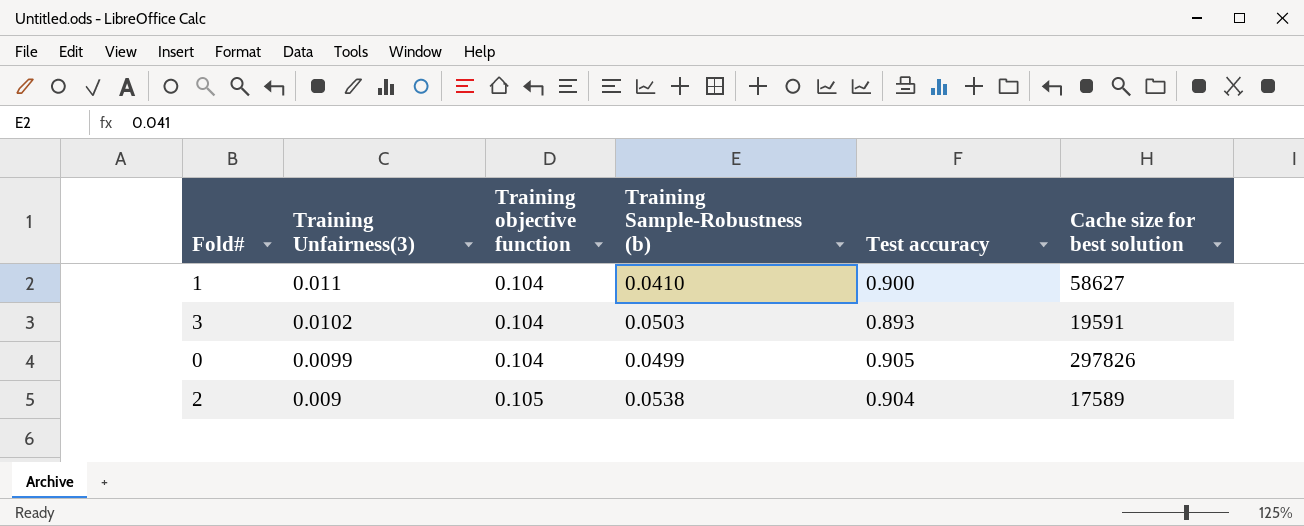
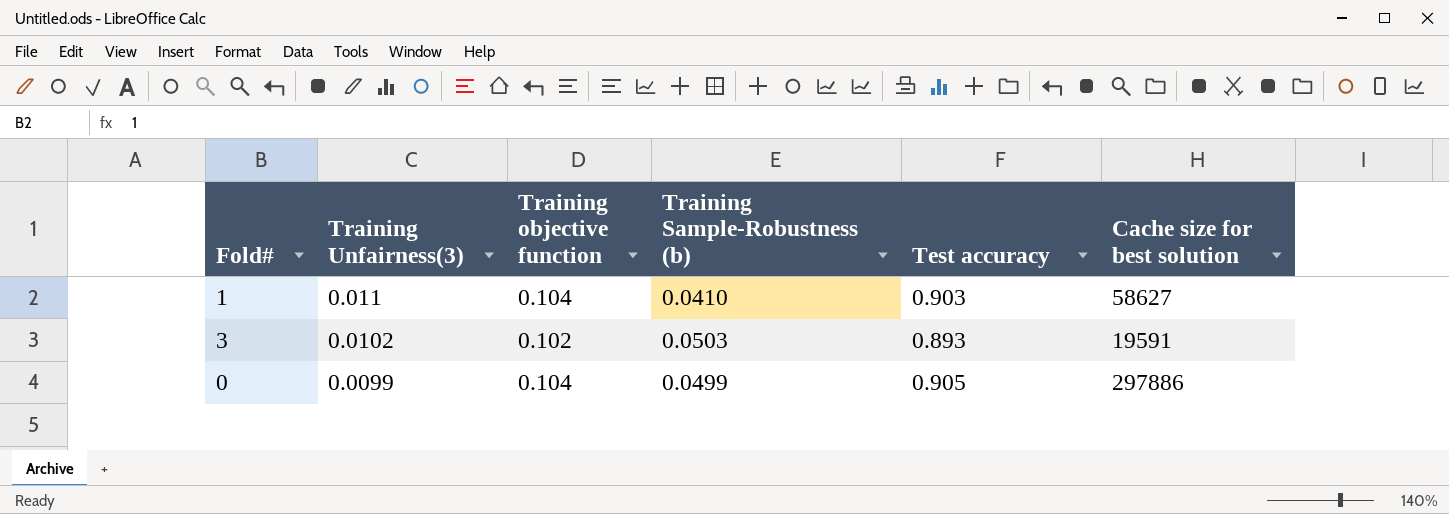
row 2: 0.009 | 0.105 | 0.0538 | 0.904 | 17589 -> none
1 | Test accuracy: 0.900 -> 0.903
3 | Training objective function: 0.104 -> 0.102
0 | Cache size for best solution: 297826 -> 297886

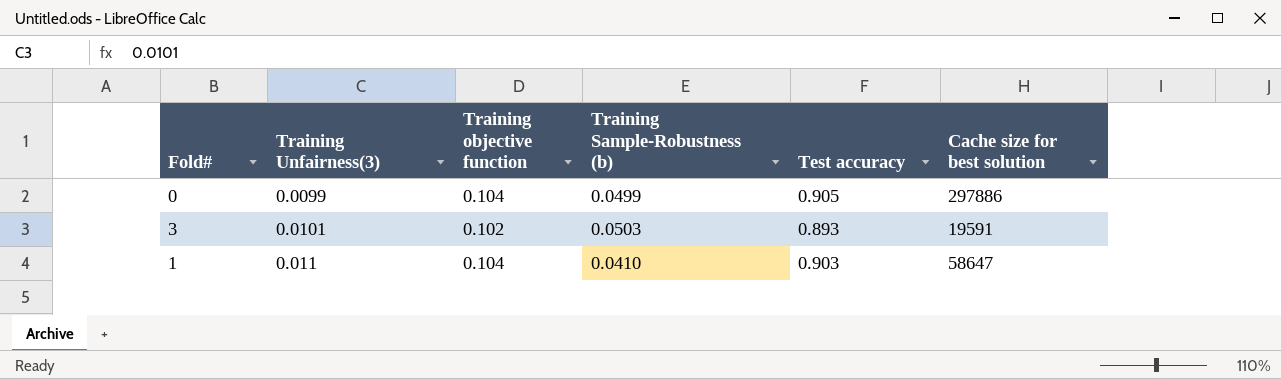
row order: Training Unfairness(3) descending -> Training Unfairness(3) ascending
3 | Training Unfairness(3): 0.0102 -> 0.0101
1 | Cache size for best solution: 58627 -> 58647

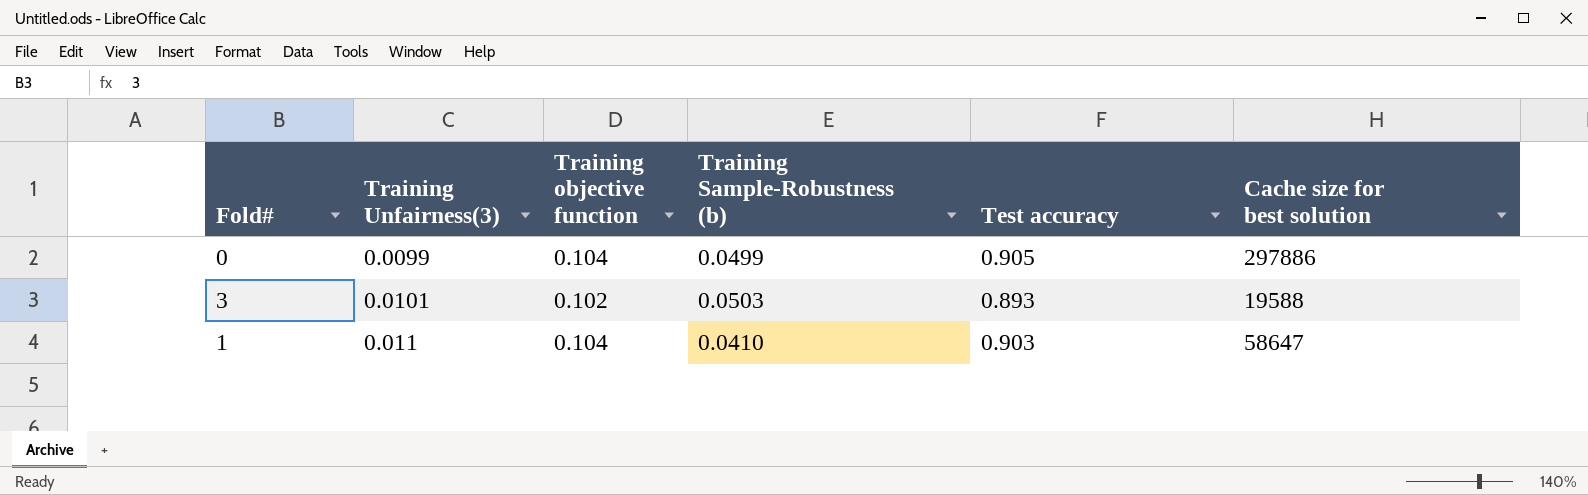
3 | Cache size for best solution: 19591 -> 19588

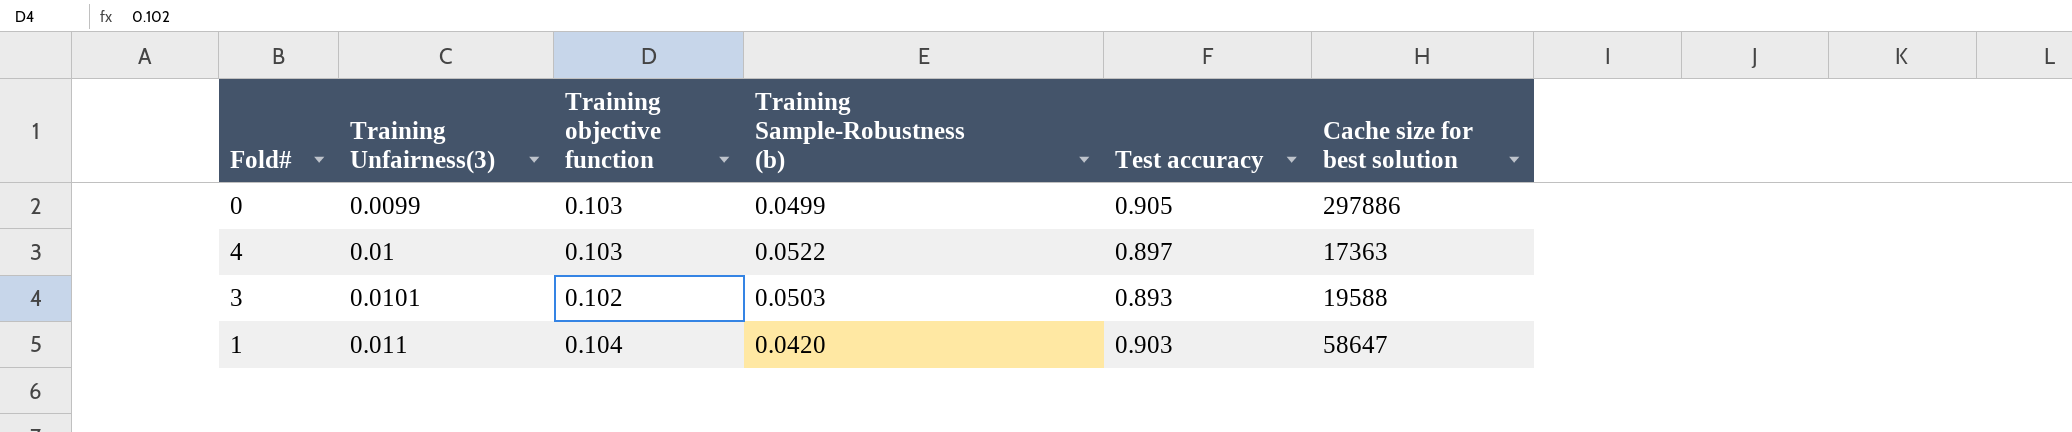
0 | Training objective function: 0.104 -> 0.103
row 4: none -> 0.01 | 0.103 | 0.0522 | 0.897 | 17363
1 | Training Sample-Robustness (b): 0.0410 -> 0.0420

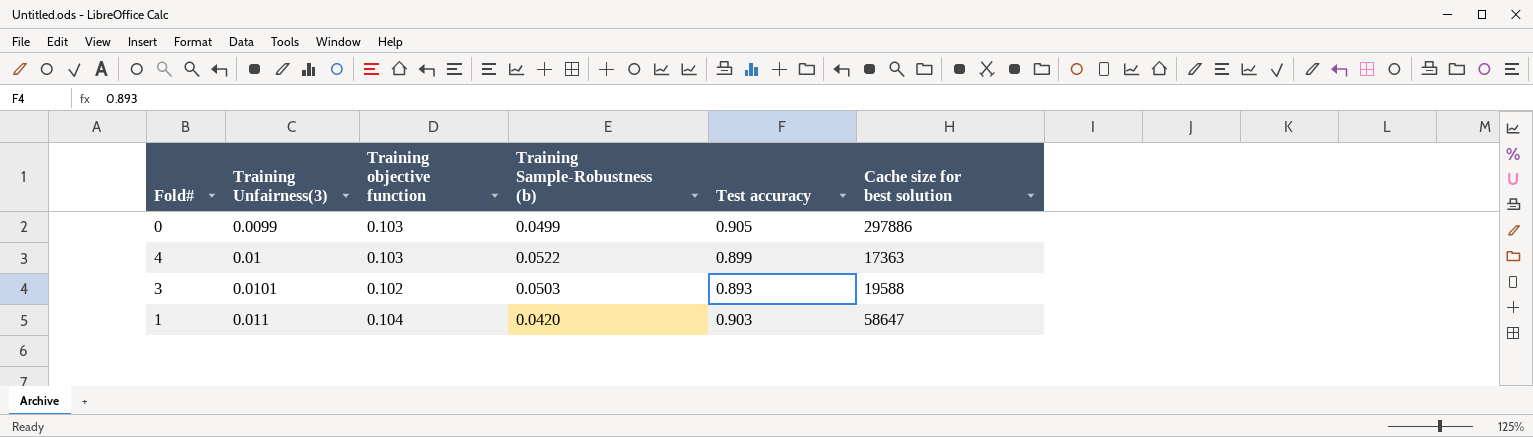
4 | Test accuracy: 0.897 -> 0.899

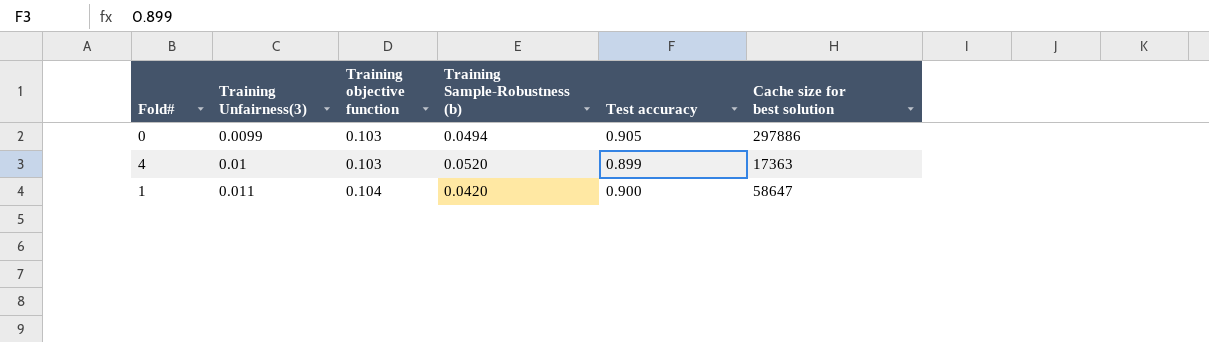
row 3: 0.0101 | 0.102 | 0.0503 | 0.893 | 19588 -> none
0 | Training Sample-Robustness (b): 0.0499 -> 0.0494
4 | Training Sample-Robustness (b): 0.0522 -> 0.0520
1 | Test accuracy: 0.903 -> 0.900

